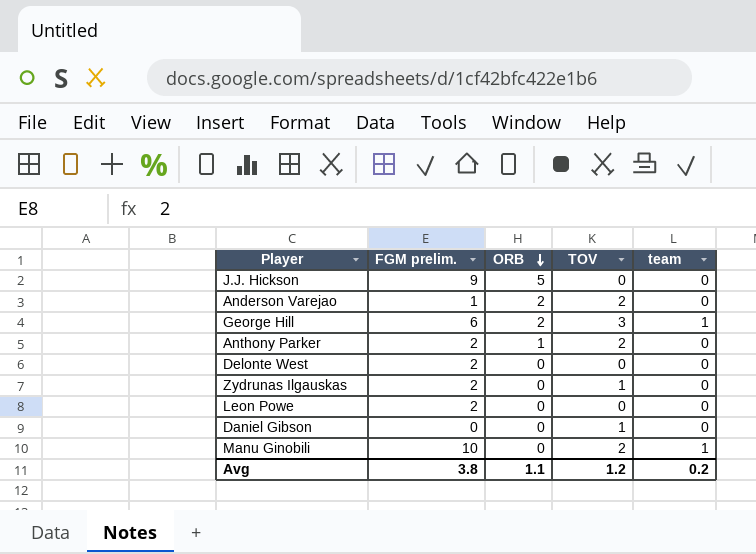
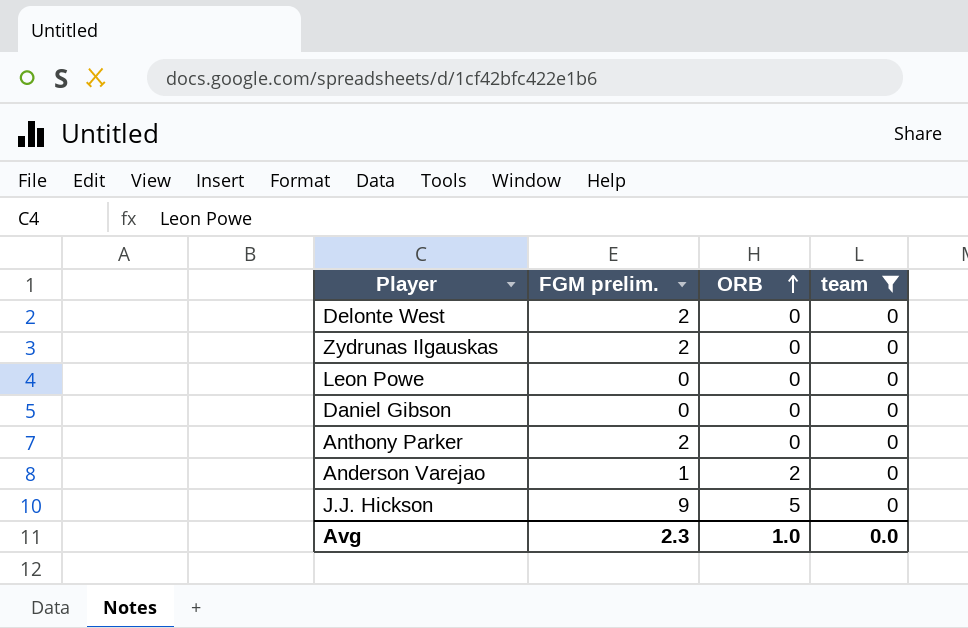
filter: none -> team = 0
row order: ORB descending -> ORB ascending
column TOV | position: 4 -> none
Leon Powe | FGM prelim.: 2 -> 0
Anthony Parker | ORB: 1 -> 0
Avg | FGM prelim.: 3.8 -> 2.3
Avg | ORB: 1.1 -> 1.0
Avg | team: 0.2 -> 0.0

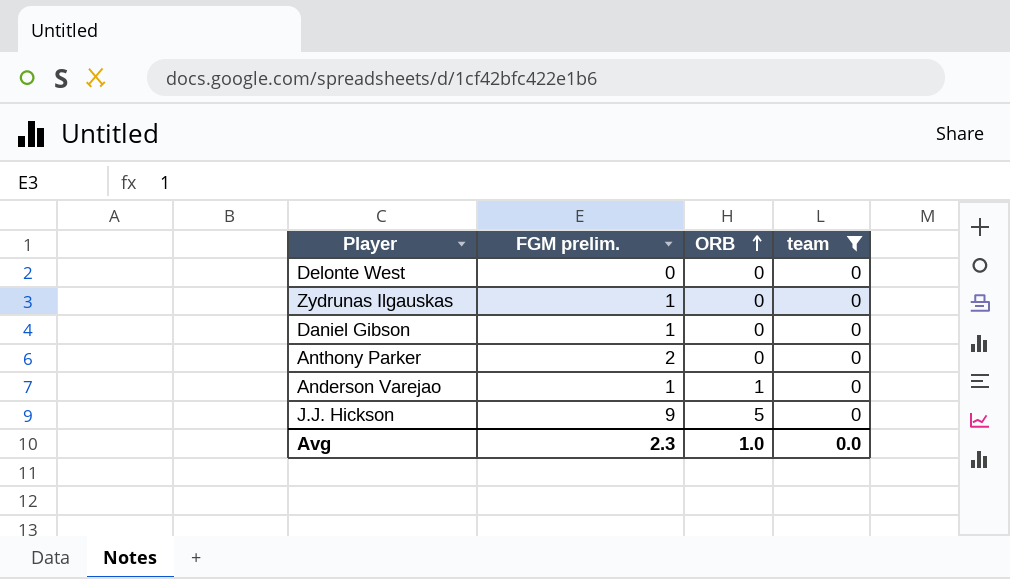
row Leon Powe: 0 | 0 | 0 -> none
Delonte West | FGM prelim.: 2 -> 0
Zydrunas Ilgauskas | FGM prelim.: 2 -> 1
Daniel Gibson | FGM prelim.: 0 -> 1
Anderson Varejao | ORB: 2 -> 1

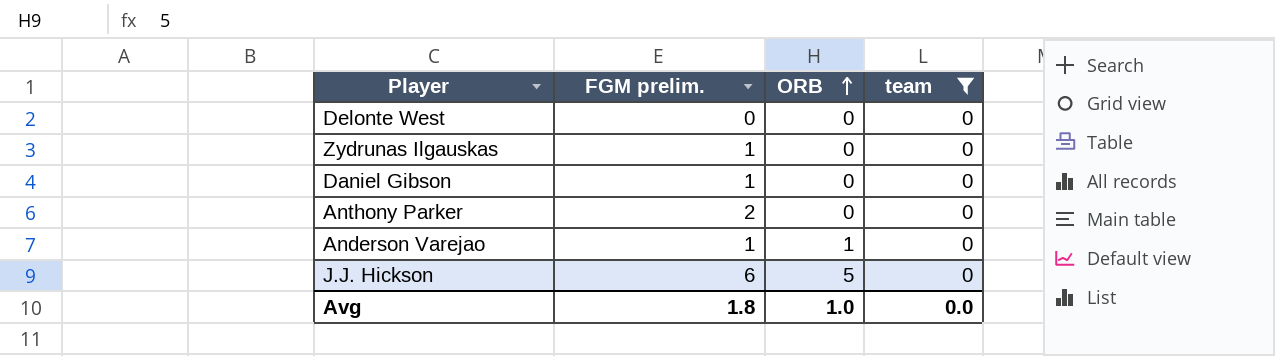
J.J. Hickson | FGM prelim.: 9 -> 6
Avg | FGM prelim.: 2.3 -> 1.8

